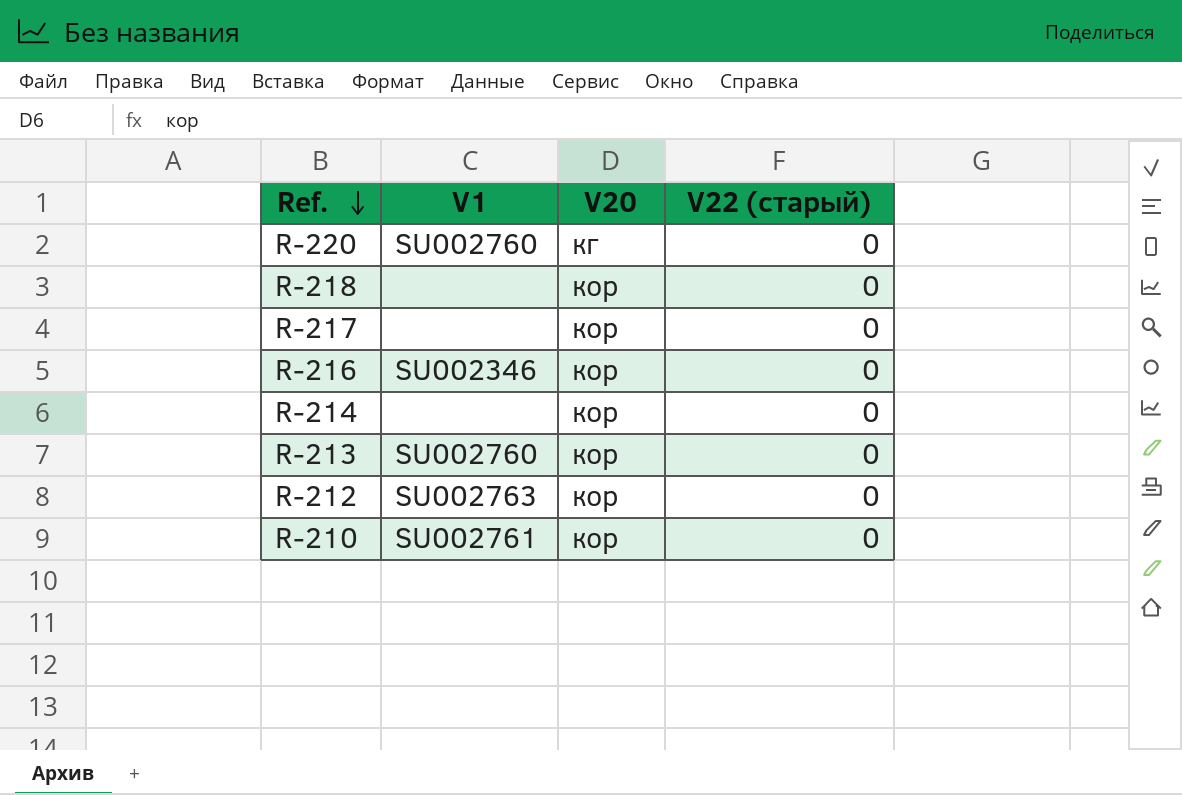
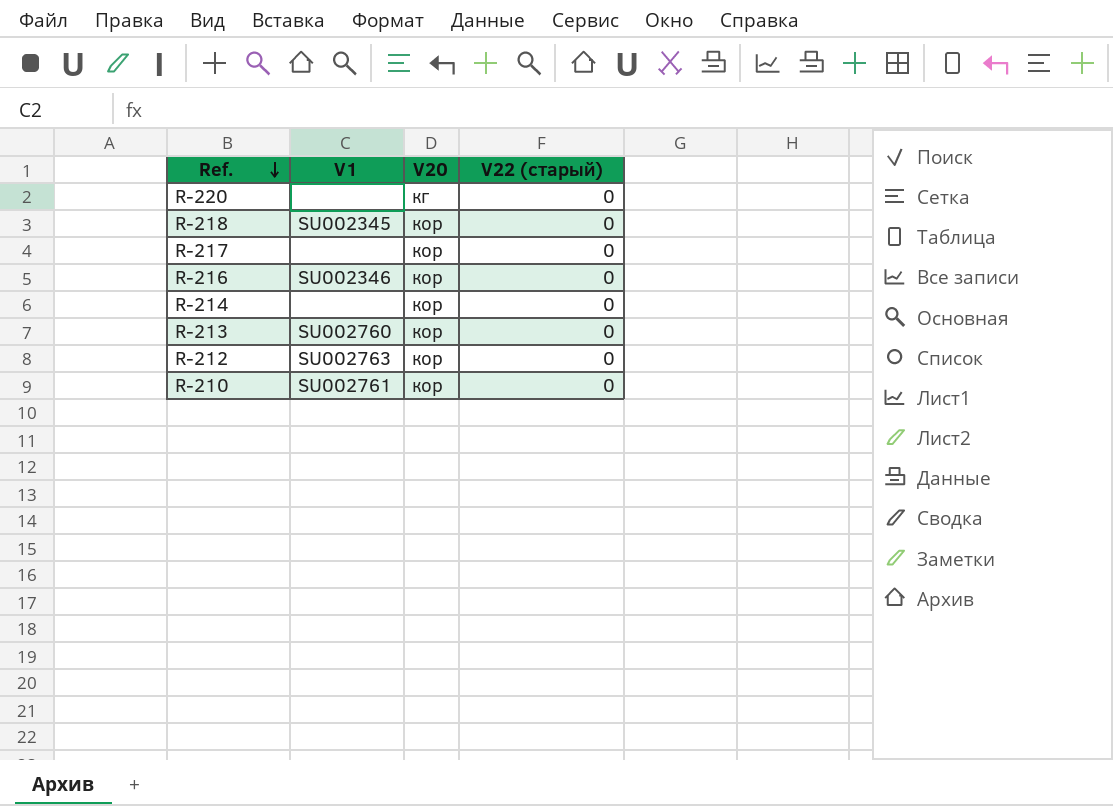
R-220 | V1: SU002760 -> none
R-218 | V1: none -> SU002345

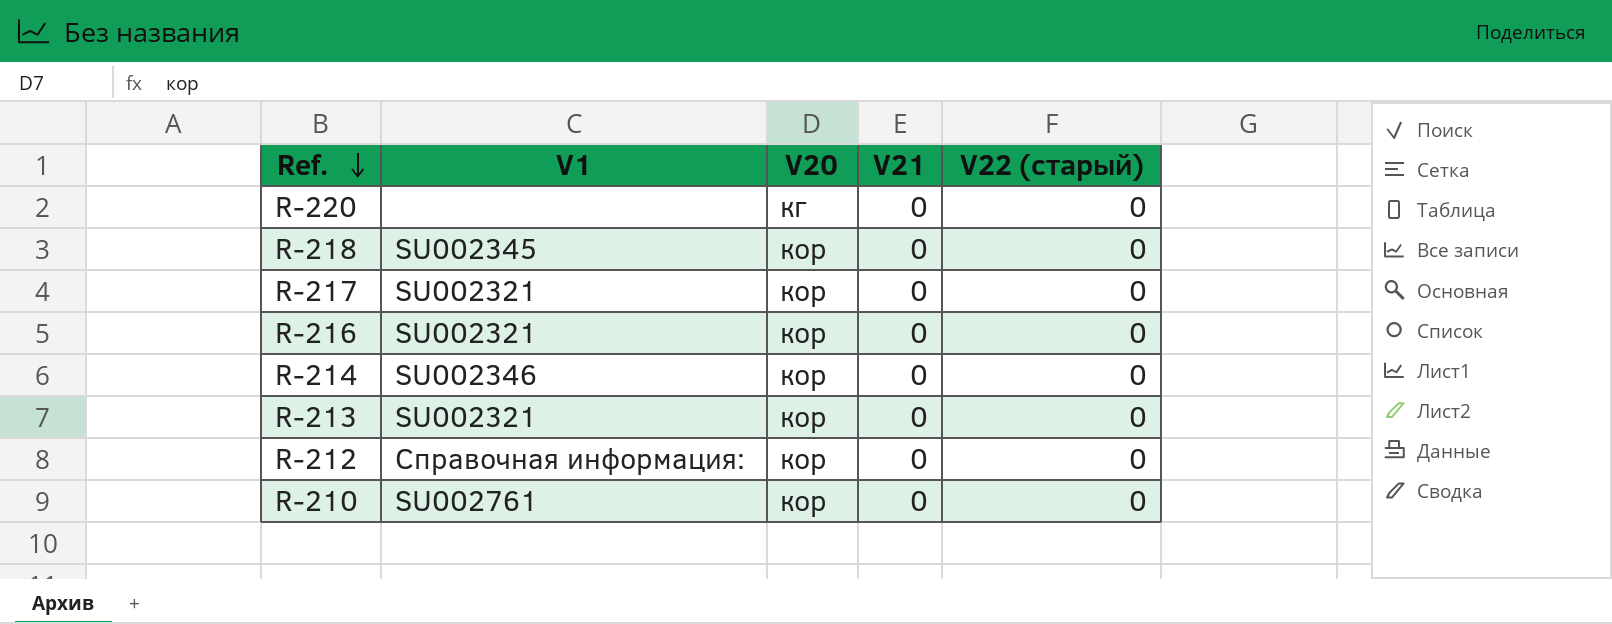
column V21 | position: none -> 4
R-217 | V1: none -> SU002321
R-216 | V1: SU002346 -> SU002321
R-214 | V1: none -> SU002346
R-213 | V1: SU002760 -> SU002321
R-212 | V1: SU002763 -> Справочная информация:

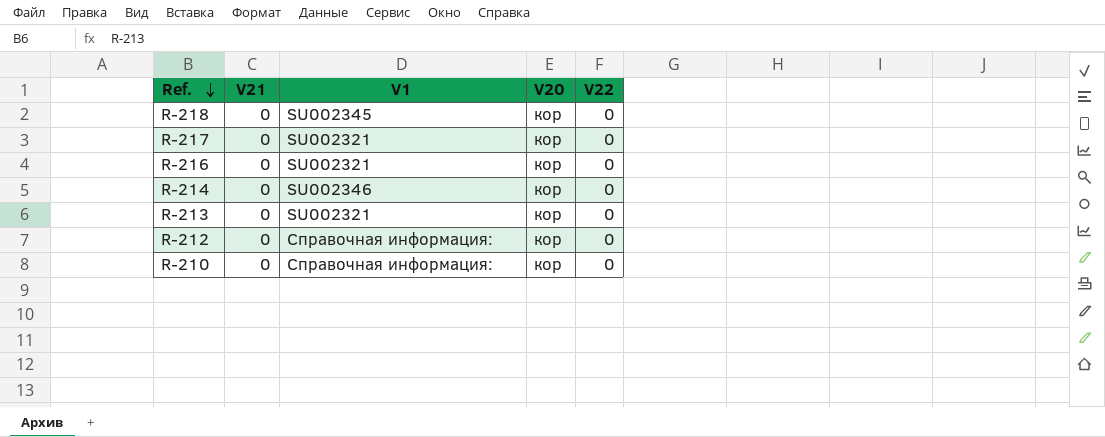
column V21 | position: 4 -> 2
column name: V22 (старый) -> V22
row R-220: none | кг | 0 | 0 -> none
R-210 | V1: SU002761 -> Справочная информация:

